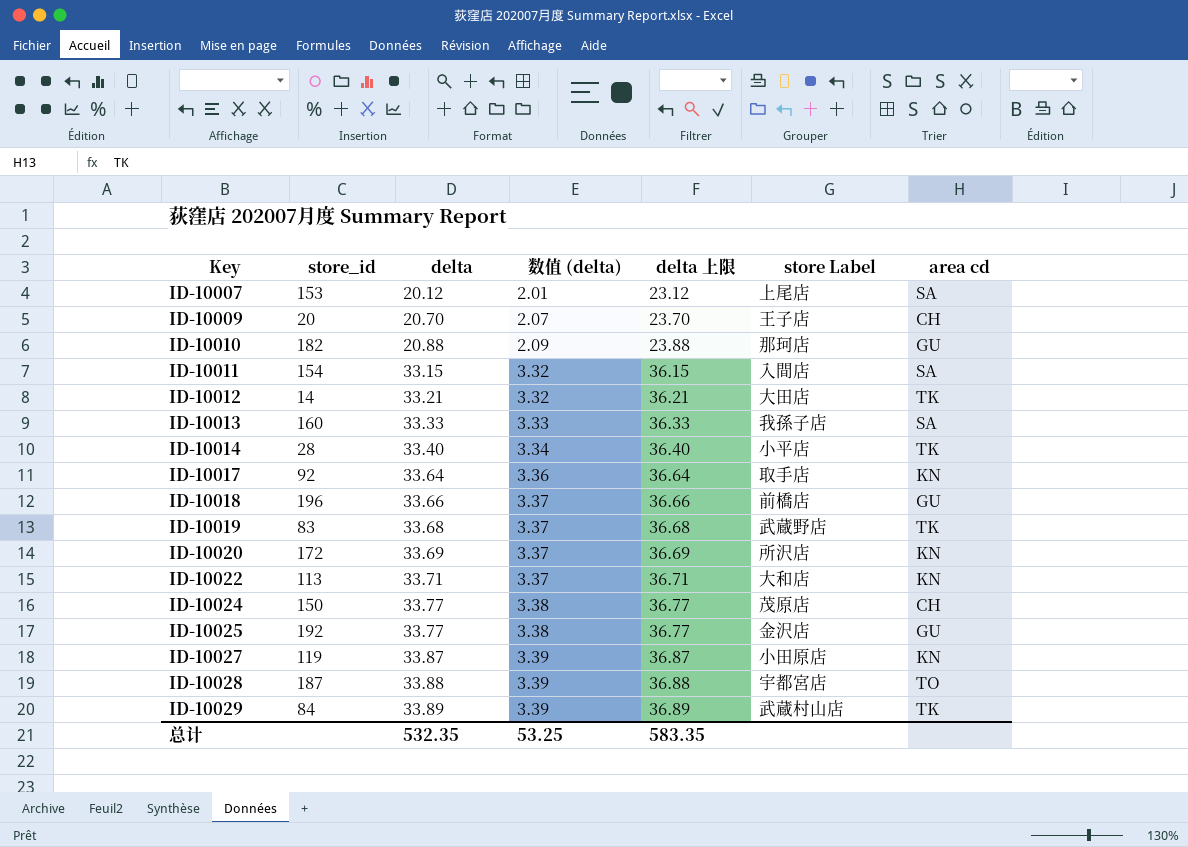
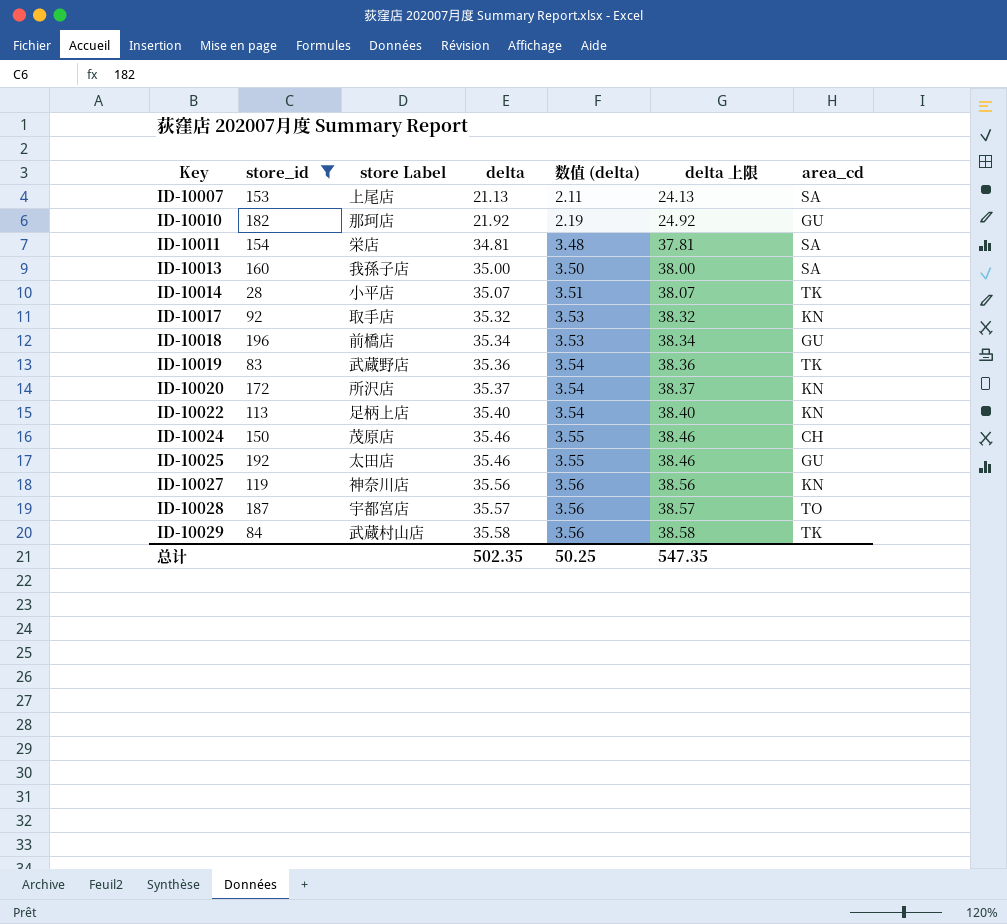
filter: none -> store_id >= 28
column store Label | position: 6 -> 3
column name: area cd -> area_cd
ID-10007 | delta: 20.12 -> 21.13
ID-10007 | 数值 (delta): 2.01 -> 2.11
ID-10007 | delta 上限: 23.12 -> 24.13
ID-10010 | delta: 20.88 -> 21.92
ID-10010 | 数值 (delta): 2.09 -> 2.19
ID-10010 | delta 上限: 23.88 -> 24.92
ID-10011 | store Label: 入間店 -> 栄店
ID-10011 | delta: 33.15 -> 34.81
ID-10011 | 数值 (delta): 3.32 -> 3.48
ID-10011 | delta 上限: 36.15 -> 37.81
ID-10013 | delta: 33.33 -> 35.00
ID-10013 | 数值 (delta): 3.33 -> 3.50
ID-10013 | delta 上限: 36.33 -> 38.00
ID-10014 | delta: 33.40 -> 35.07
ID-10014 | 数值 (delta): 3.34 -> 3.51
ID-10014 | delta 上限: 36.40 -> 38.07
ID-10017 | delta: 33.64 -> 35.32
ID-10017 | 数值 (delta): 3.36 -> 3.53
ID-10017 | delta 上限: 36.64 -> 38.32
ID-10018 | delta: 33.66 -> 35.34
ID-10018 | 数值 (delta): 3.37 -> 3.53
ID-10018 | delta 上限: 36.66 -> 38.34
ID-10019 | delta: 33.68 -> 35.36
ID-10019 | 数值 (delta): 3.37 -> 3.54
ID-10019 | delta 上限: 36.68 -> 38.36
ID-10020 | delta: 33.69 -> 35.37
ID-10020 | 数值 (delta): 3.37 -> 3.54
ID-10020 | delta 上限: 36.69 -> 38.37
ID-10022 | store Label: 大和店 -> 足柄上店
ID-10022 | delta: 33.71 -> 35.40
ID-10022 | 数值 (delta): 3.37 -> 3.54
ID-10022 | delta 上限: 36.71 -> 38.40
ID-10024 | delta: 33.77 -> 35.46
ID-10024 | 数值 (delta): 3.38 -> 3.55
ID-10024 | delta 上限: 36.77 -> 38.46
ID-10025 | store Label: 金沢店 -> 太田店
ID-10025 | delta: 33.77 -> 35.46
ID-10025 | 数值 (delta): 3.38 -> 3.55
ID-10025 | delta 上限: 36.77 -> 38.46
ID-10027 | store Label: 小田原店 -> 神奈川店
ID-10027 | delta: 33.87 -> 35.56
ID-10027 | 数值 (delta): 3.39 -> 3.56
ID-10027 | delta 上限: 36.87 -> 38.56
ID-10028 | delta: 33.88 -> 35.57
ID-10028 | 数值 (delta): 3.39 -> 3.56
ID-10028 | delta 上限: 36.88 -> 38.57
ID-10029 | delta: 33.89 -> 35.58
ID-10029 | 数值 (delta): 3.39 -> 3.56
ID-10029 | delta 上限: 36.89 -> 38.58
总计 | delta: 532.35 -> 502.35
总计 | 数值 (delta): 53.25 -> 50.25
总计 | delta 上限: 583.35 -> 547.35

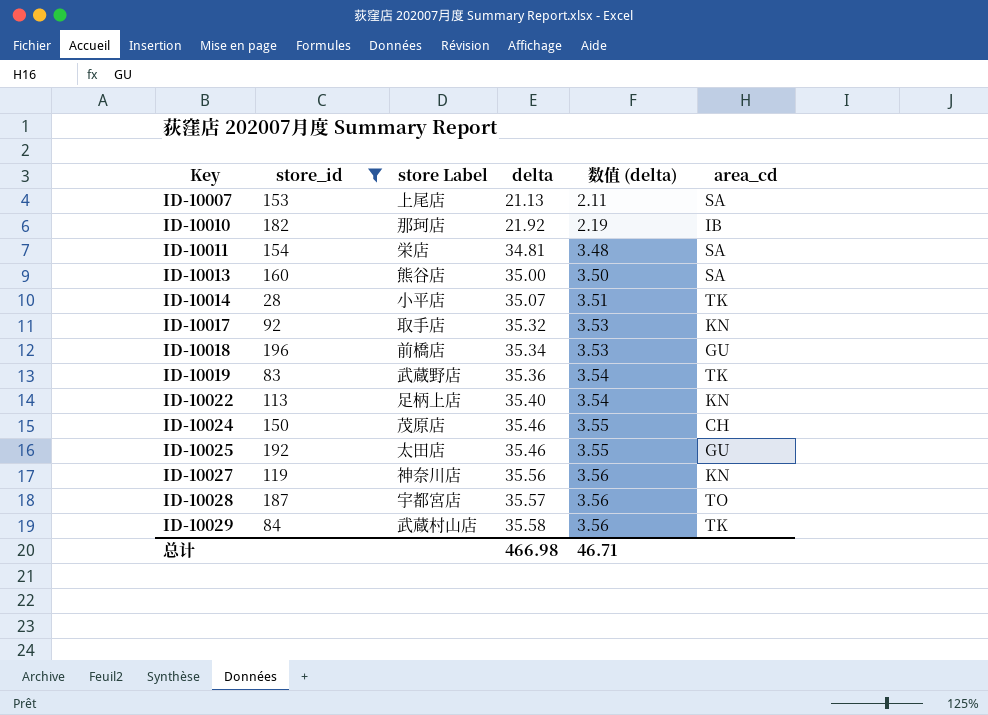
column delta 上限 | formula: [delta] + 3 -> none
row ID-10020: 172 | 所沢店 | 35.37 | 3.54 | 38.37 | KN -> none
ID-10010 | area_cd: GU -> IB
ID-10013 | store Label: 我孫子店 -> 熊谷店
总计 | delta: 502.35 -> 466.98
总计 | 数值 (delta): 50.25 -> 46.71

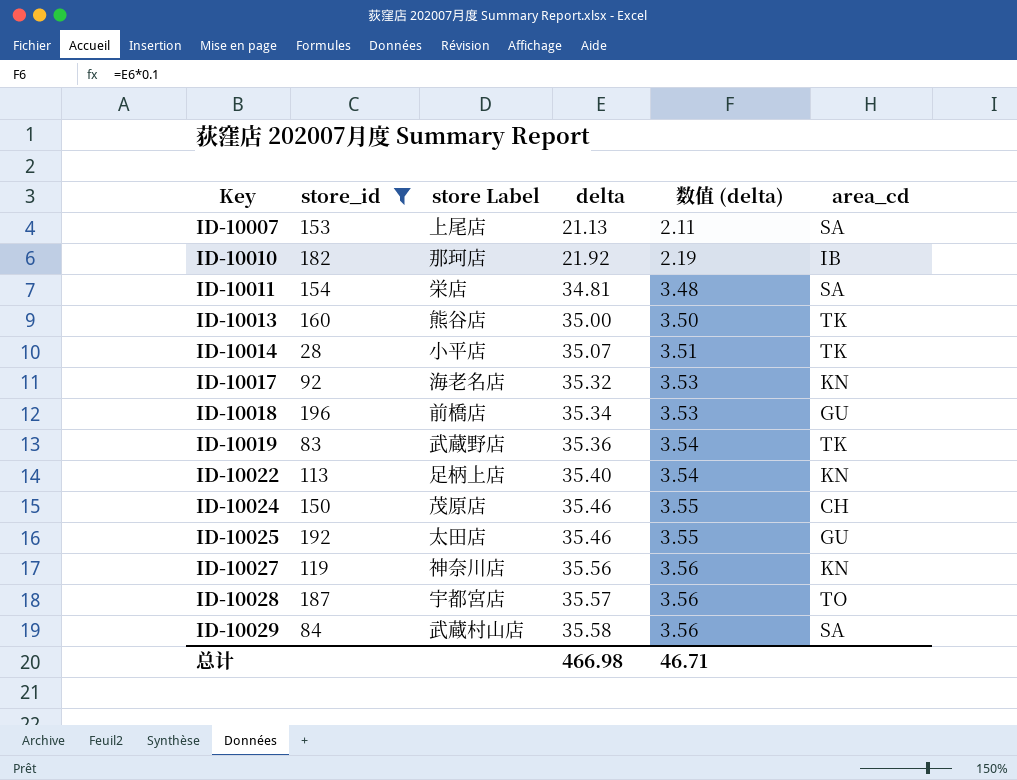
ID-10013 | area_cd: SA -> TK
ID-10017 | store Label: 取手店 -> 海老名店
ID-10029 | area_cd: TK -> SA

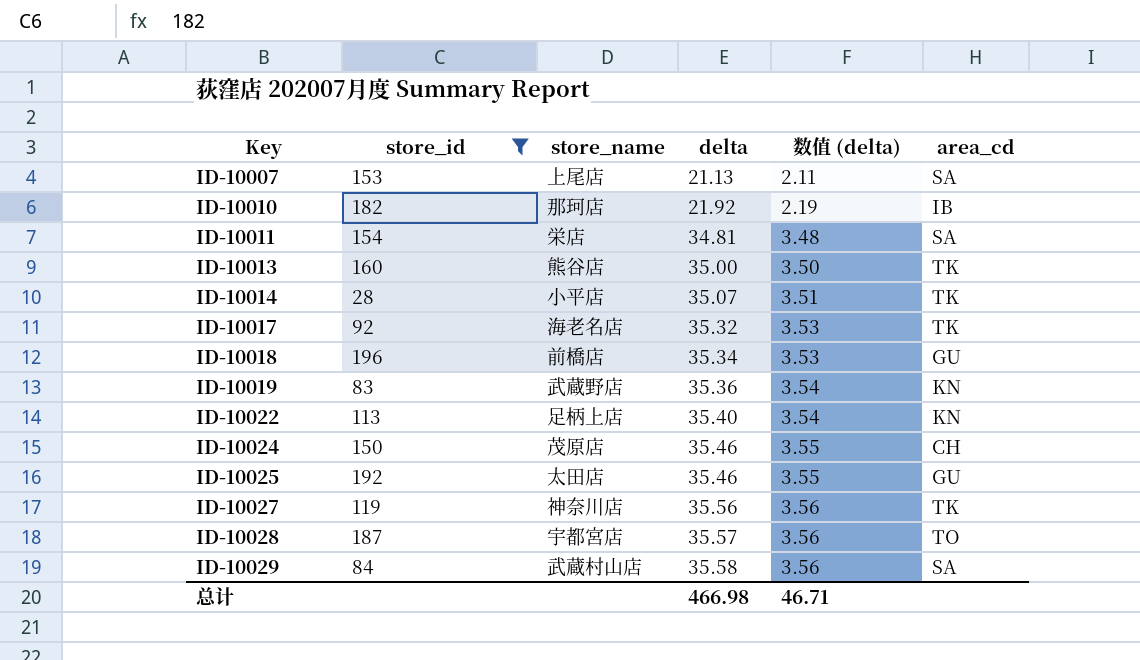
column name: store Label -> store_name
ID-10017 | area_cd: KN -> TK
ID-10019 | area_cd: TK -> KN
ID-10027 | area_cd: KN -> TK

